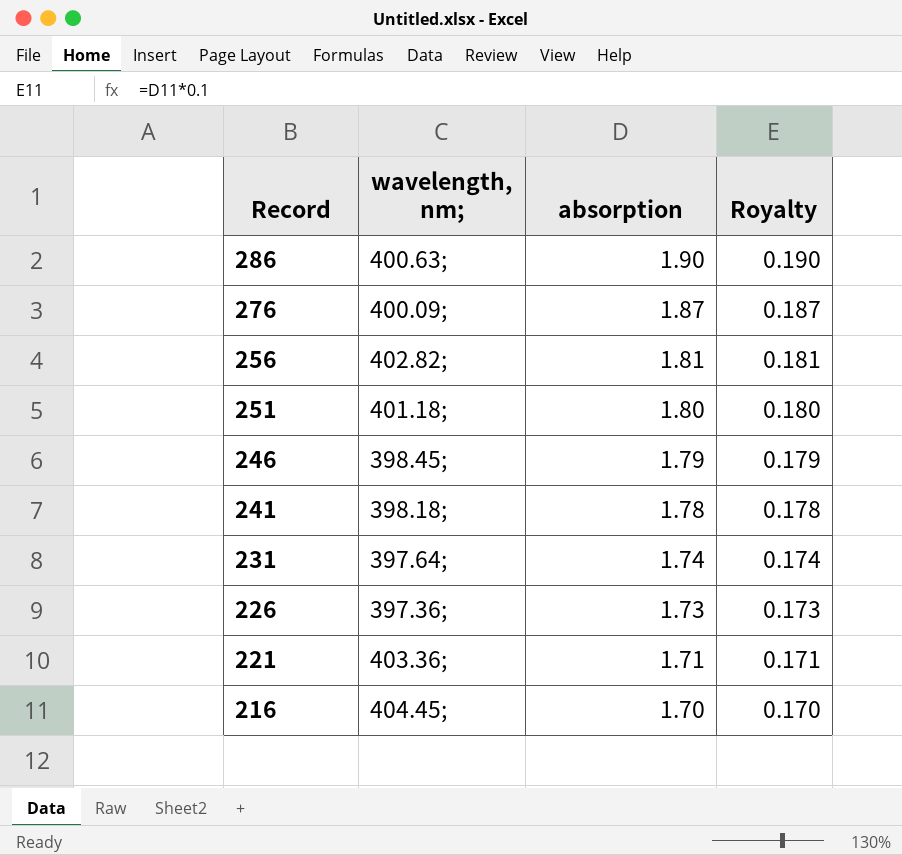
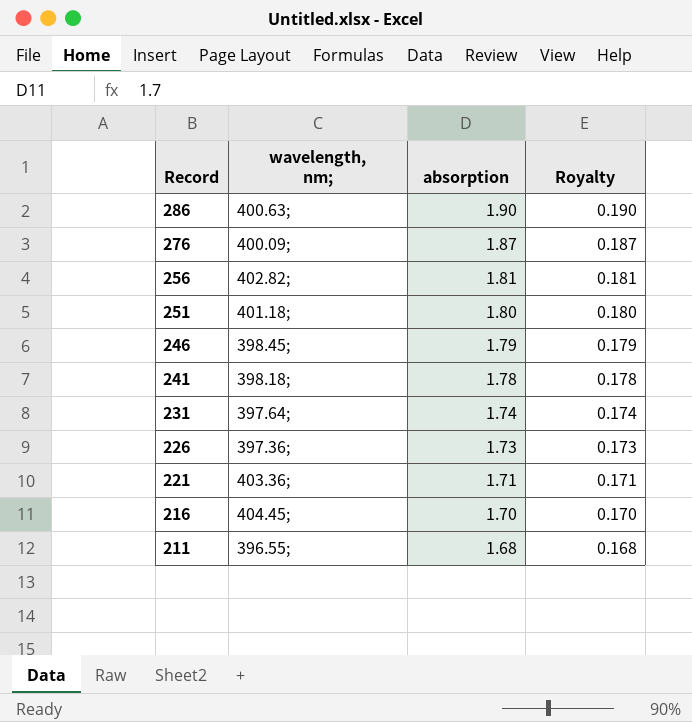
row 211: none -> 396.55; | 1.68 | 0.168

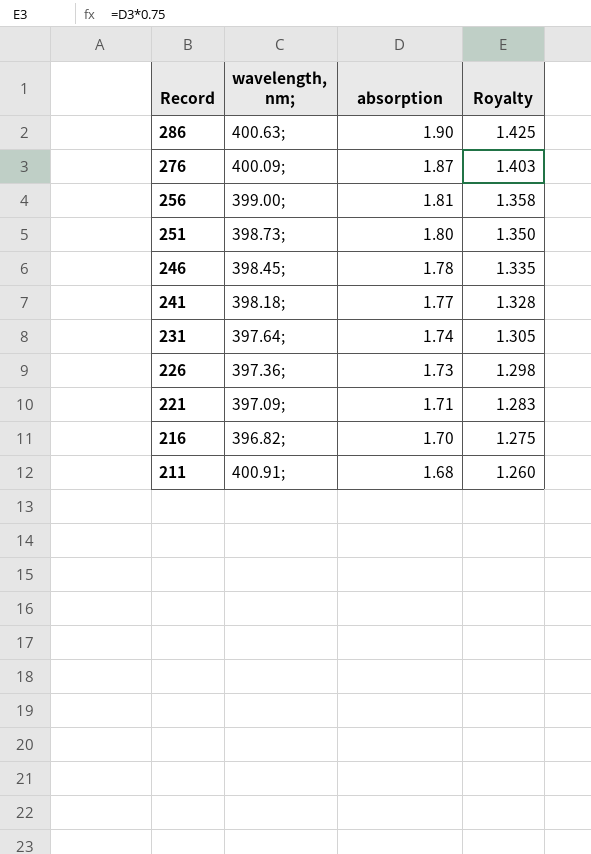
column Royalty | formula: [absorption] * 0.1 -> [absorption] * 0.75
256 | wavelength, nm;: 402.82; -> 399.00;
251 | wavelength, nm;: 401.18; -> 398.73;
246 | absorption: 1.79 -> 1.78
241 | absorption: 1.78 -> 1.77
221 | wavelength, nm;: 403.36; -> 397.09;
216 | wavelength, nm;: 404.45; -> 396.82;
211 | wavelength, nm;: 396.55; -> 400.91;

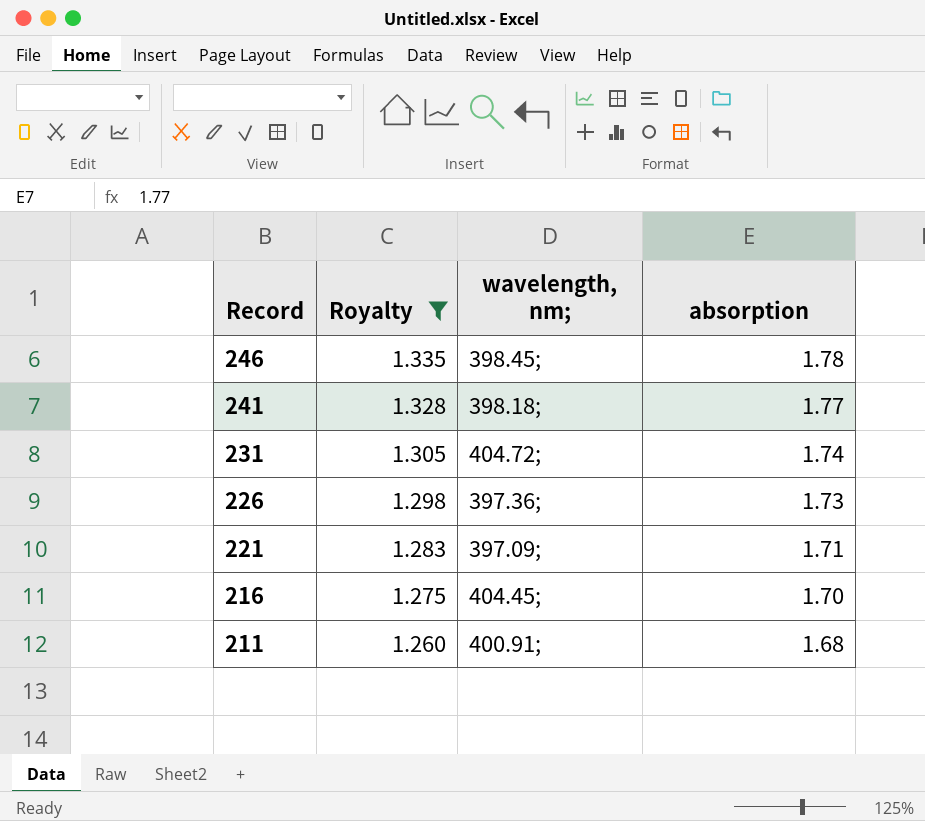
filter: none -> Royalty <= 1.335
column Royalty | position: 4 -> 2
231 | wavelength, nm;: 397.64; -> 404.72;
216 | wavelength, nm;: 396.82; -> 404.45;

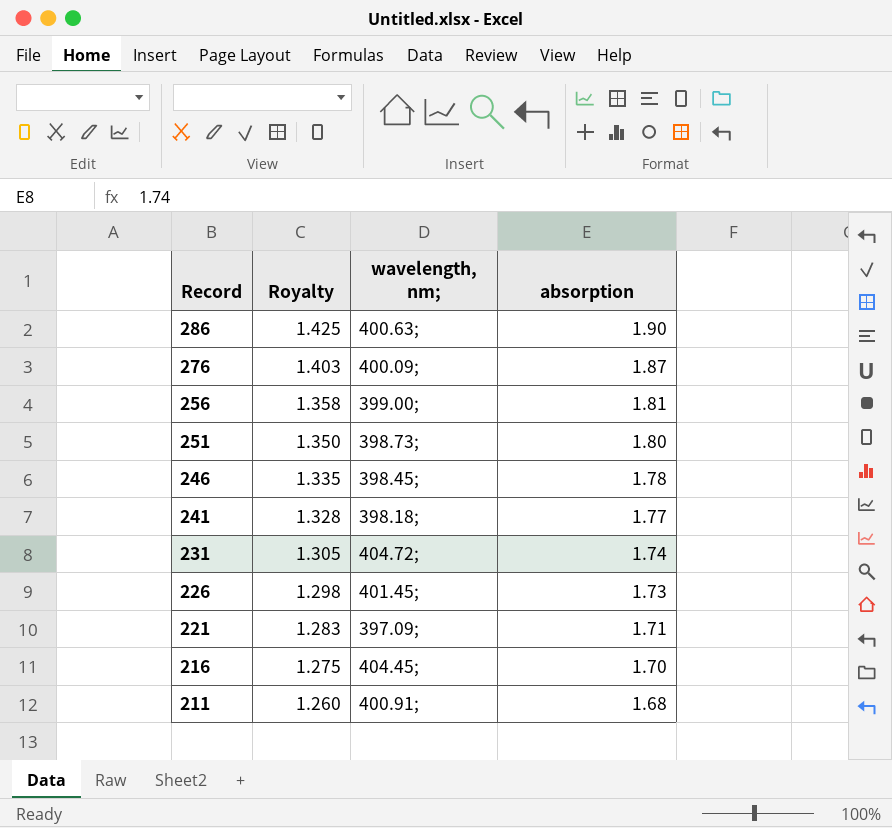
filter: Royalty <= 1.335 -> none
226 | wavelength, nm;: 397.36; -> 401.45;

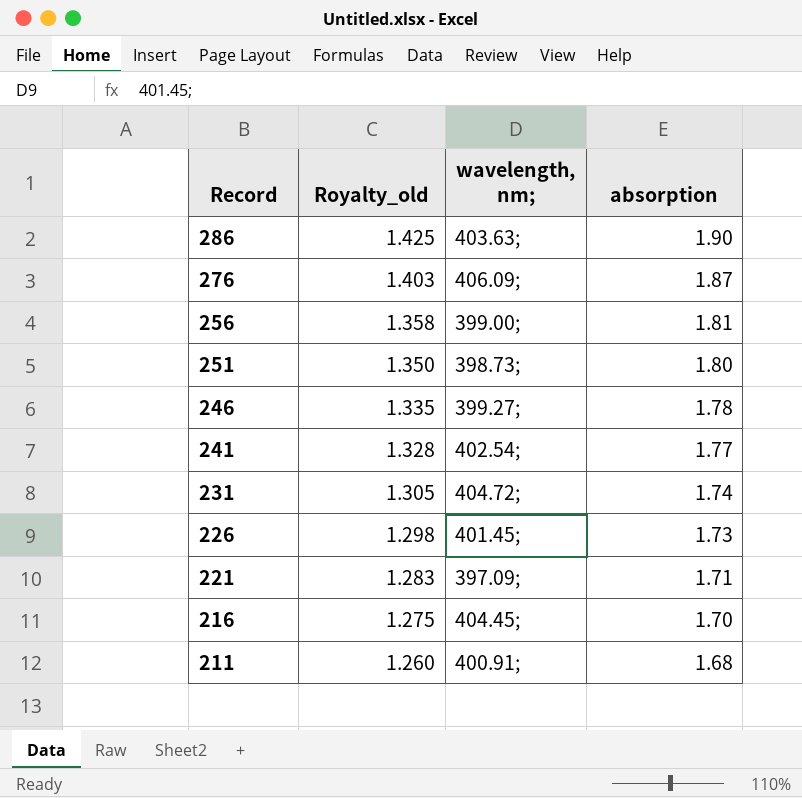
column name: Royalty -> Royalty_old
286 | wavelength, nm;: 400.63; -> 403.63;
276 | wavelength, nm;: 400.09; -> 406.09;
246 | wavelength, nm;: 398.45; -> 399.27;
241 | wavelength, nm;: 398.18; -> 402.54;

